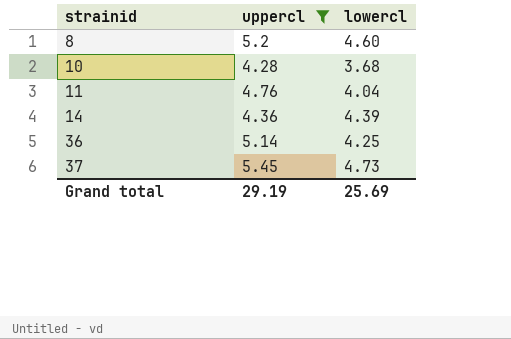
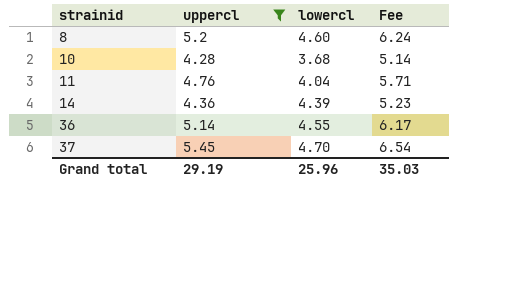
column Fee | formula: none -> [uppercl] * 1.2
36 | lowercl: 4.25 -> 4.55
37 | lowercl: 4.73 -> 4.70
Grand total | lowercl: 25.69 -> 25.96

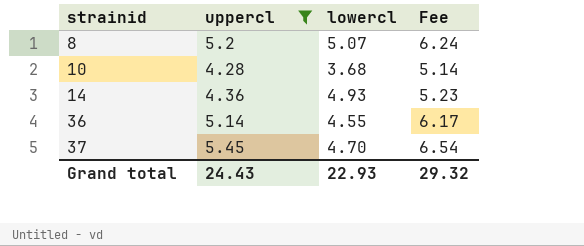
row 11: 4.76 | 4.04 | 5.71 -> none
8 | lowercl: 4.60 -> 5.07
14 | lowercl: 4.39 -> 4.93
Grand total | uppercl: 29.19 -> 24.43
Grand total | lowercl: 25.96 -> 22.93
Grand total | Fee: 35.03 -> 29.32

